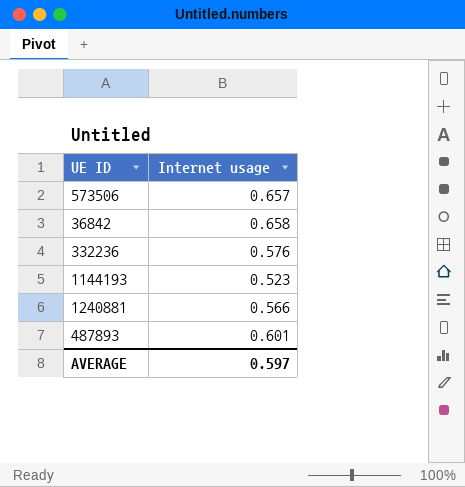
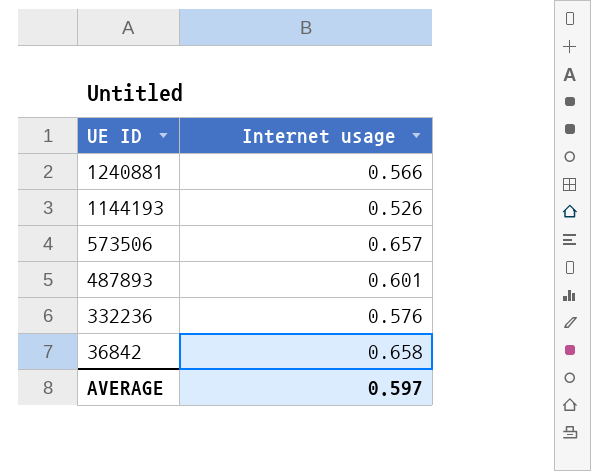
row order: none -> UE ID descending
1144193 | Internet usage: 0.523 -> 0.526

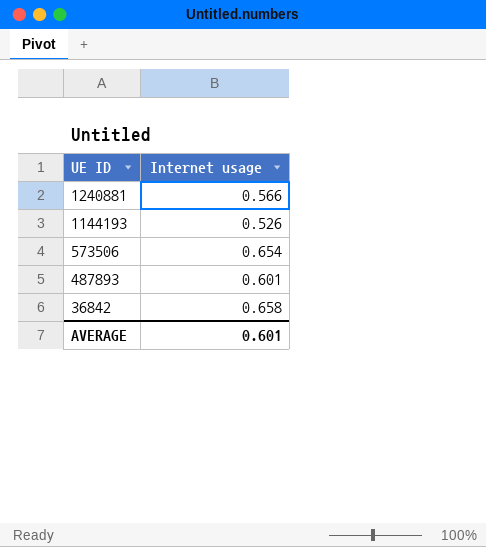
row 332236: 0.576 -> none
573506 | Internet usage: 0.657 -> 0.654
AVERAGE | Internet usage: 0.597 -> 0.601

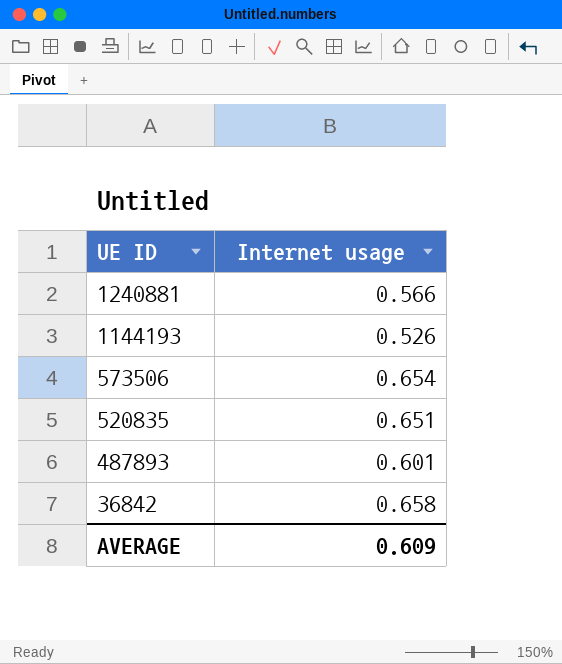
row 520835: none -> 0.651
AVERAGE | Internet usage: 0.601 -> 0.609

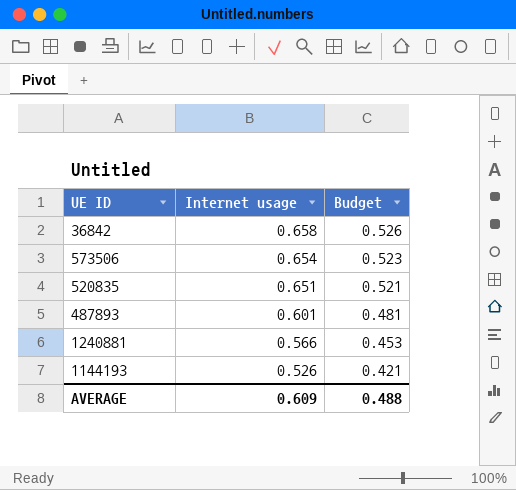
row order: UE ID descending -> Internet usage descending
column Budget | formula: none -> [Internet usage] * 0.8

